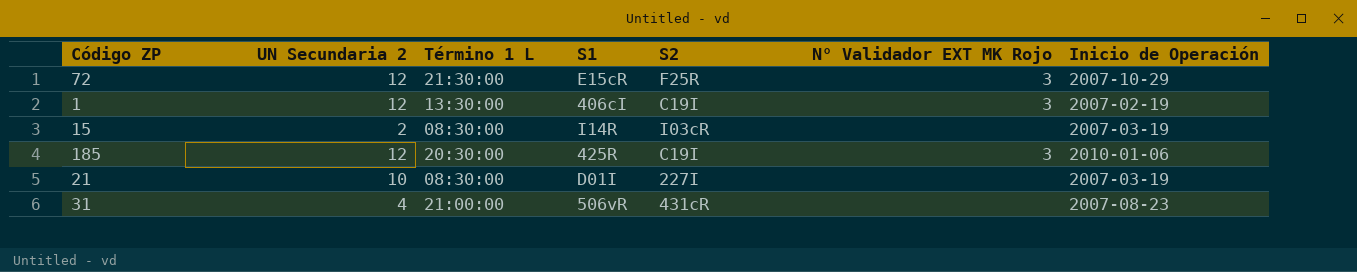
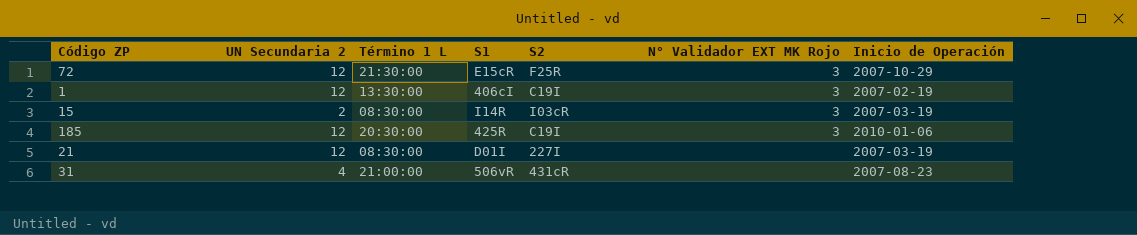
15 | N° Validador EXT MK Rojo: none -> 3
21 | UN Secundaria 2: 10 -> 12

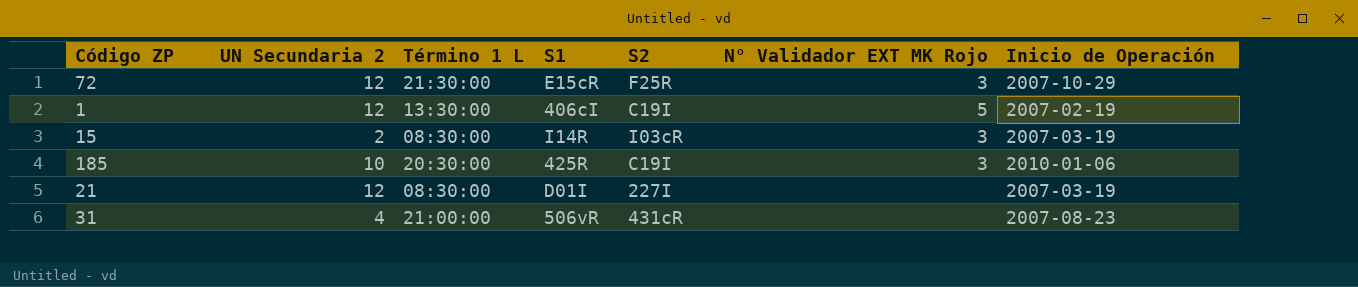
1 | N° Validador EXT MK Rojo: 3 -> 5
185 | UN Secundaria 2: 12 -> 10

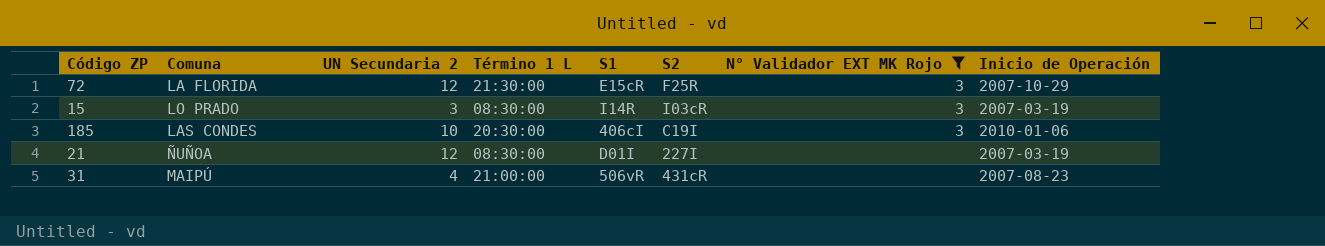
filter: none -> N° Validador EXT MK Rojo != 5
column Comuna | position: none -> 2
15 | UN Secundaria 2: 2 -> 3
185 | S1: 425R -> 406cI

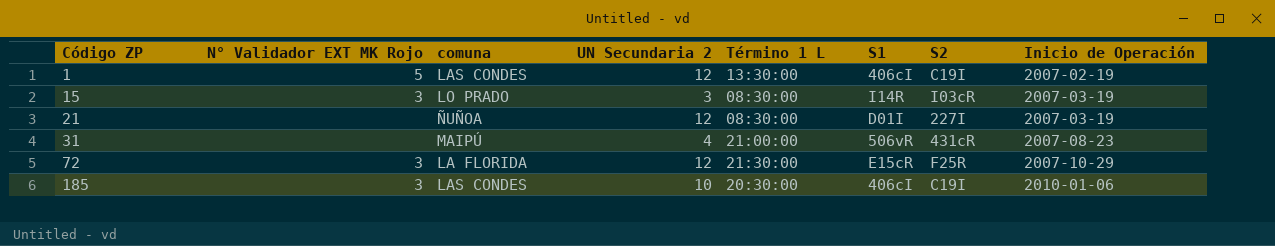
filter: N° Validador EXT MK Rojo != 5 -> none
row order: none -> Código ZP ascending
column N° Validador EXT MK Rojo | position: 7 -> 2
column name: Comuna -> comuna

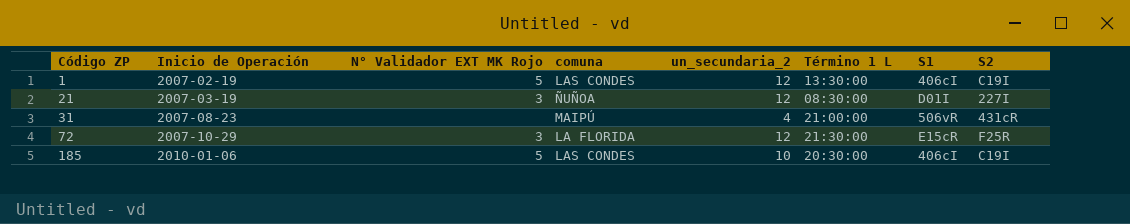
column Inicio de Operación | position: 8 -> 2
column name: UN Secundaria 2 -> un_secundaria_2
row 15: 3 | LO PRADO | 3 | 08:30:00 | I14R | I03cR | 2007-03-19 -> none
21 | N° Validador EXT MK Rojo: none -> 3
185 | N° Validador EXT MK Rojo: 3 -> 5

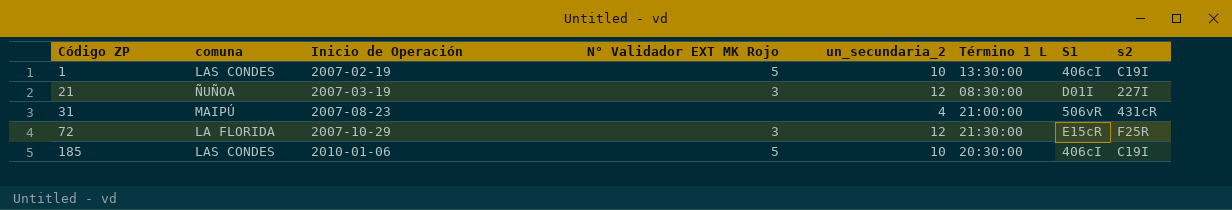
column comuna | position: 4 -> 2
column name: S2 -> s2
1 | un_secundaria_2: 12 -> 10

